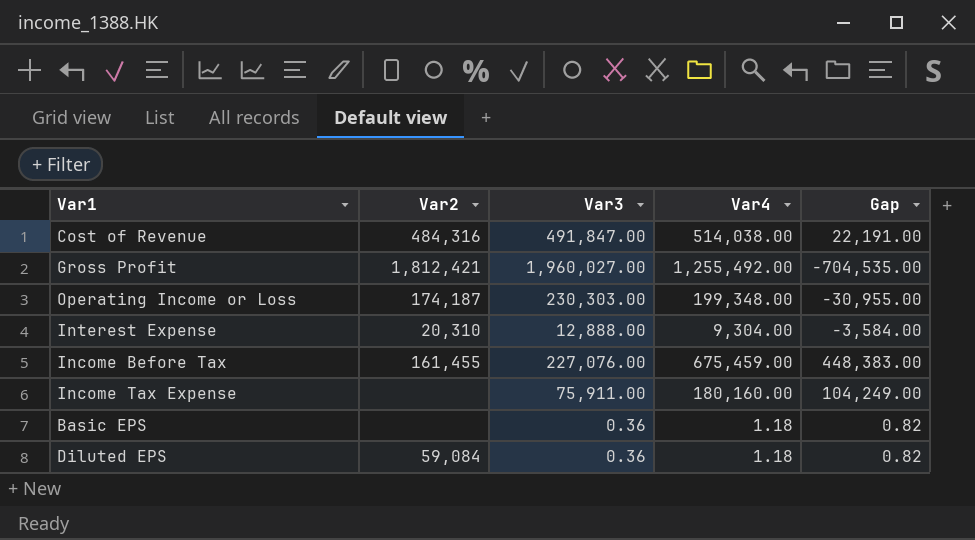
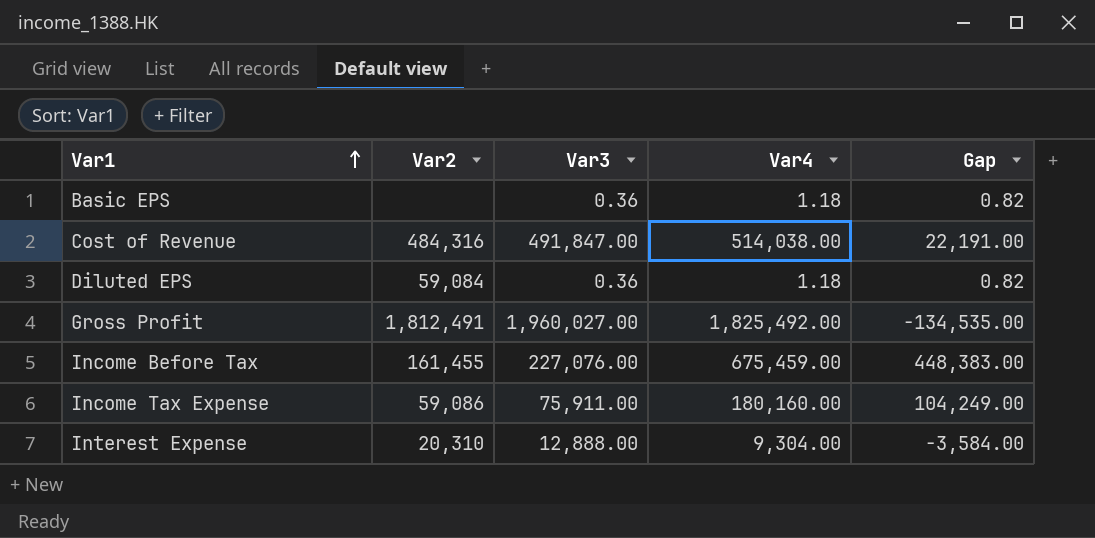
row order: none -> Var1 ascending
row Operating Income or Loss: 174,187 | 230,303.00 | 199,348.00 | -30,955.00 -> none
Gross Profit | Var2: 1,812,421 -> 1,812,491
Gross Profit | Var4: 1,255,492.00 -> 1,825,492.00
Gross Profit | Gap: -704,535.00 -> -134,535.00
Income Tax Expense | Var2: none -> 59,086

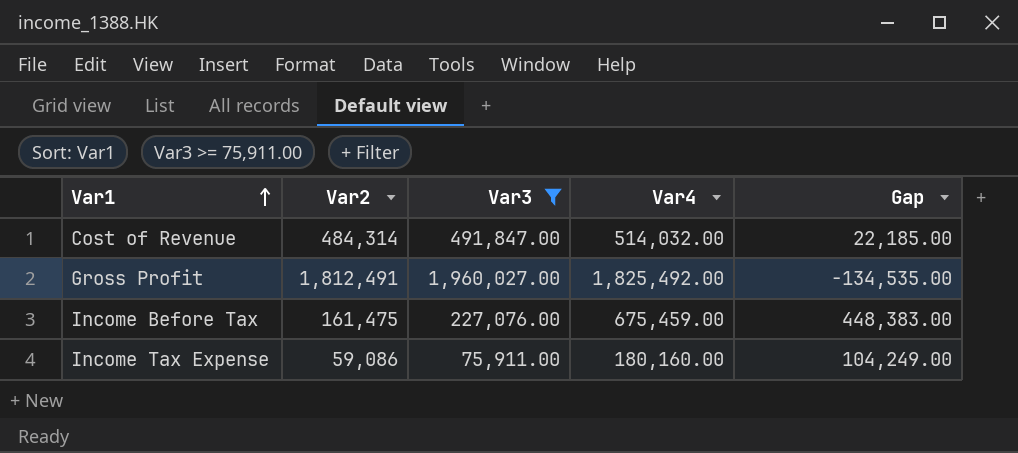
filter: none -> Var3 >= 75,911.00
Cost of Revenue | Var2: 484,316 -> 484,314
Cost of Revenue | Var4: 514,038.00 -> 514,032.00
Cost of Revenue | Gap: 22,191.00 -> 22,185.00
Income Before Tax | Var2: 161,455 -> 161,475

